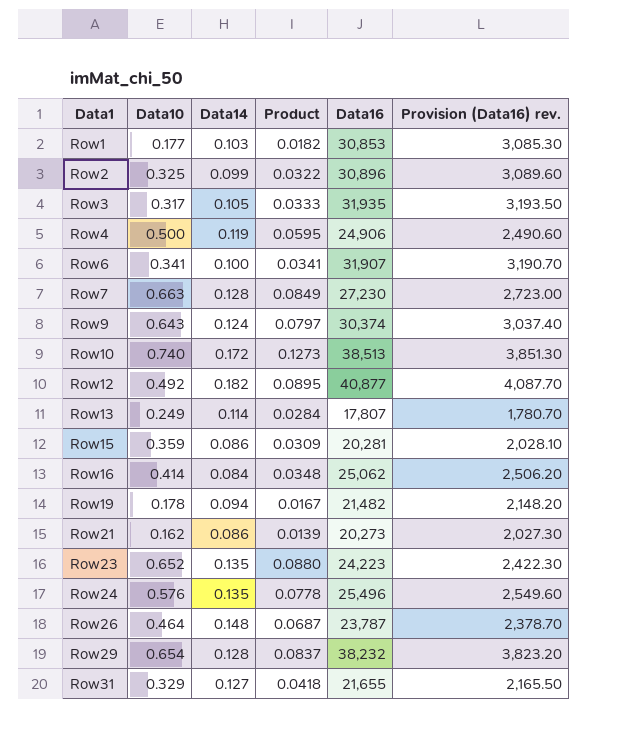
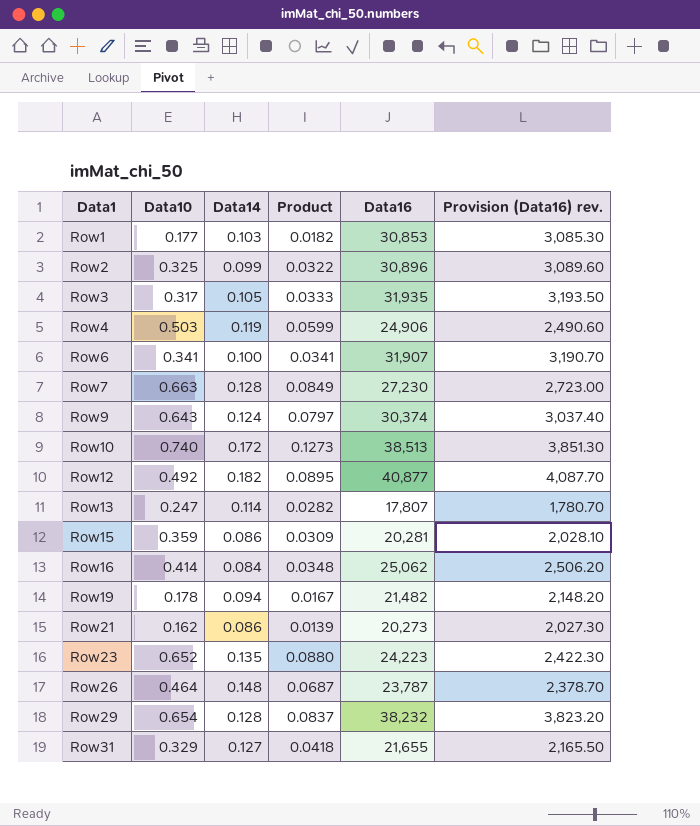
row Row24: 0.576 | 0.135 | 0.0778 | 25,496 | 2,549.60 -> none
Row4 | Data10: 0.500 -> 0.503
Row4 | Product: 0.0595 -> 0.0599
Row13 | Data10: 0.249 -> 0.247
Row13 | Product: 0.0284 -> 0.0282

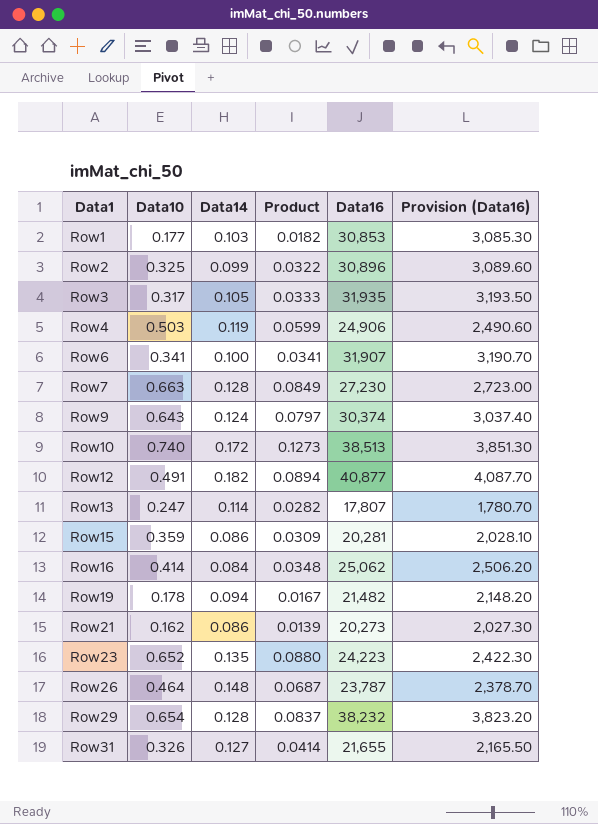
column name: Provision (Data16) rev. -> Provision (Data16)
Row12 | Data10: 0.492 -> 0.491
Row12 | Product: 0.0895 -> 0.0894
Row31 | Data10: 0.329 -> 0.326
Row31 | Product: 0.0418 -> 0.0414

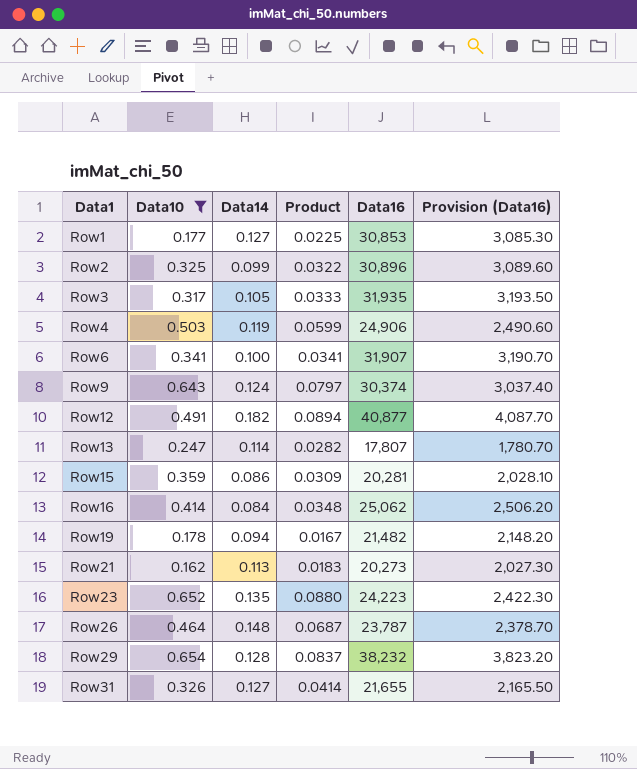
filter: none -> Data10 <= 0.654
Row1 | Data14: 0.103 -> 0.127
Row1 | Product: 0.0182 -> 0.0225
Row21 | Data14: 0.086 -> 0.113
Row21 | Product: 0.0139 -> 0.0183

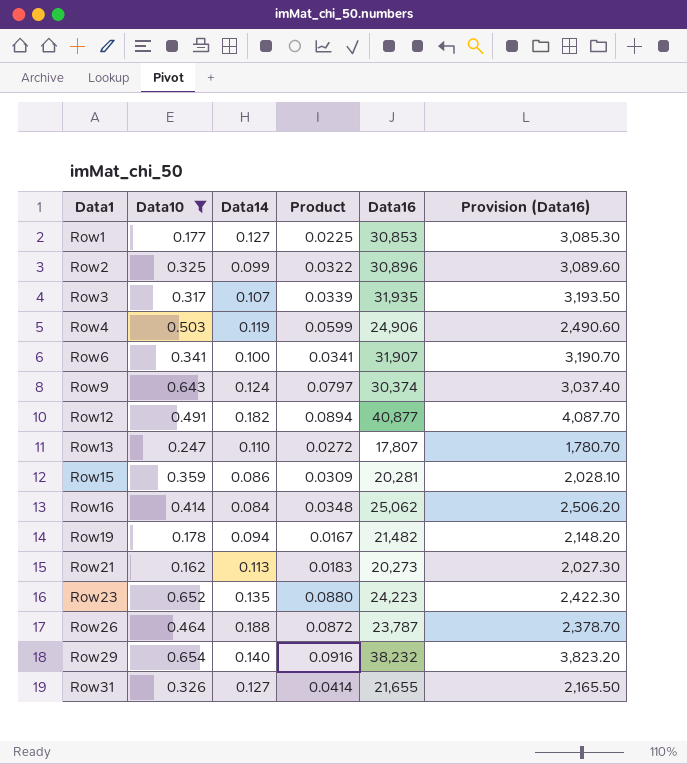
Row3 | Data14: 0.105 -> 0.107
Row3 | Product: 0.0333 -> 0.0339
Row13 | Data14: 0.114 -> 0.110
Row13 | Product: 0.0282 -> 0.0272
Row26 | Data14: 0.148 -> 0.188
Row26 | Product: 0.0687 -> 0.0872
Row29 | Data14: 0.128 -> 0.140
Row29 | Product: 0.0837 -> 0.0916

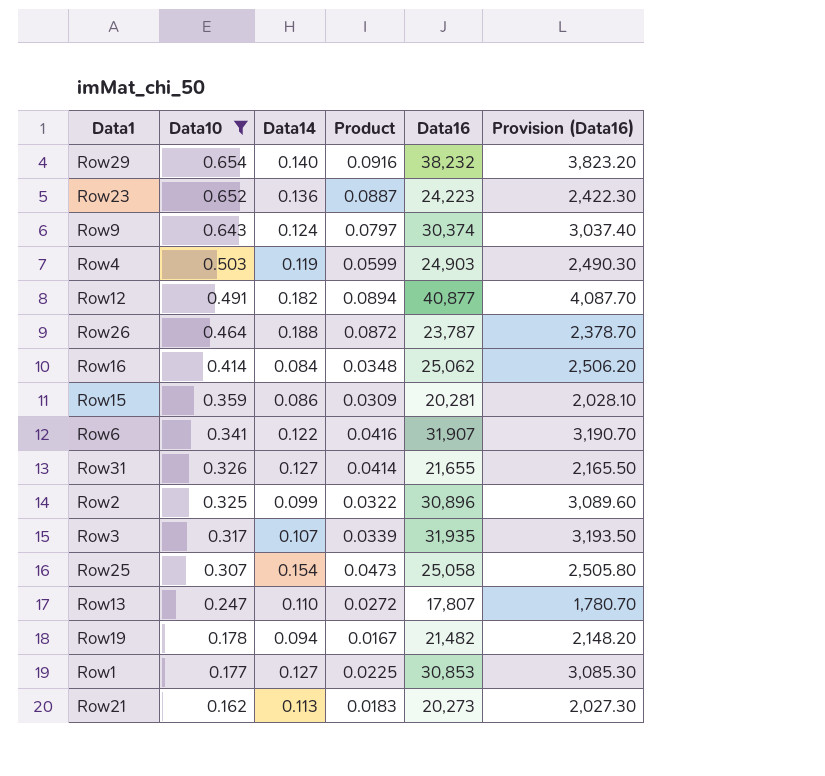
row order: Data1 ascending -> Data10 descending
Row23 | Data14: 0.135 -> 0.136
Row23 | Product: 0.0880 -> 0.0887
Row4 | Data16: 24,906 -> 24,903
Row4 | Provision (Data16): 2,490.60 -> 2,490.30
Row6 | Data14: 0.100 -> 0.122
Row6 | Product: 0.0341 -> 0.0416
row Row25: none -> 0.307 | 0.154 | 0.0473 | 25,058 | 2,505.80

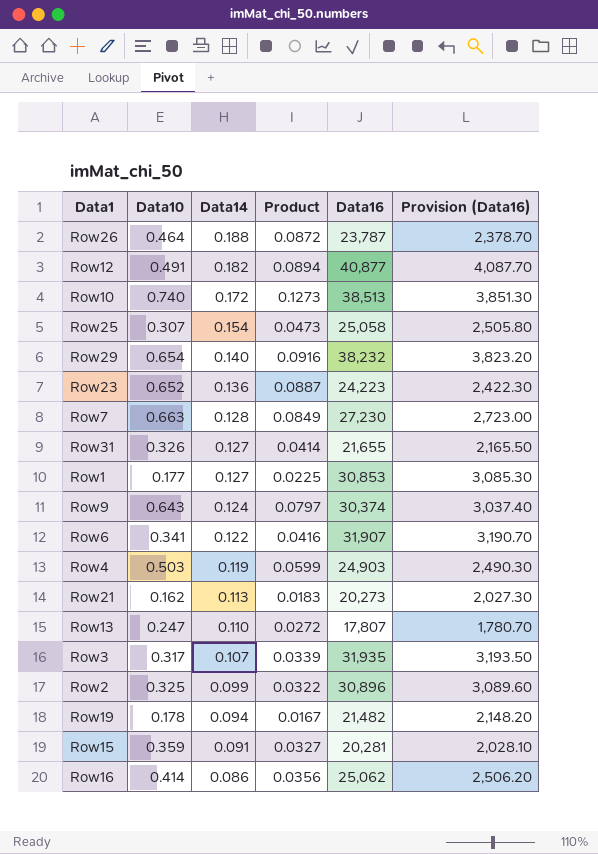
filter: Data10 <= 0.654 -> none
row order: Data10 descending -> Data14 descending
Row15 | Data14: 0.086 -> 0.091
Row15 | Product: 0.0309 -> 0.0327
Row16 | Data14: 0.084 -> 0.086
Row16 | Product: 0.0348 -> 0.0356

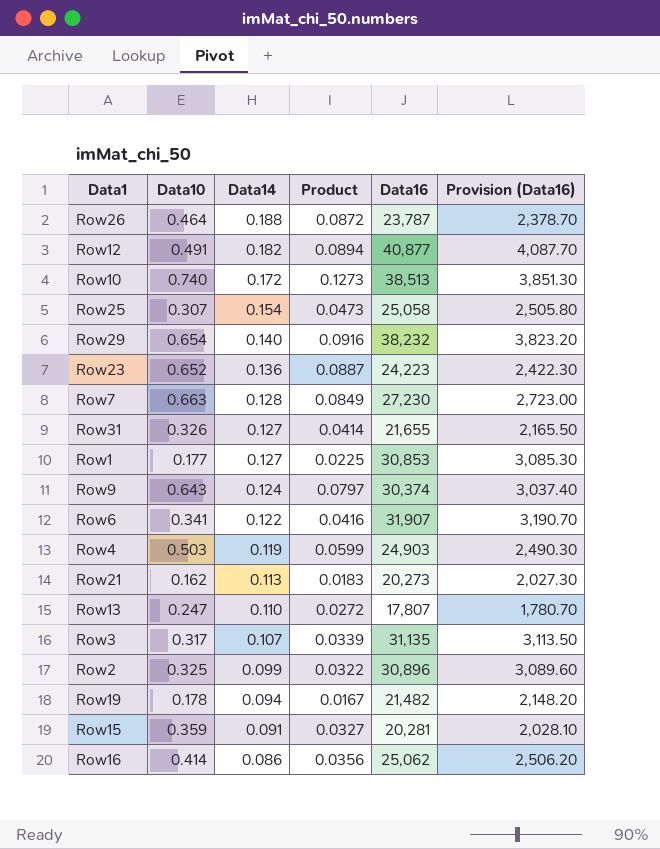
Row3 | Data16: 31,935 -> 31,135
Row3 | Provision (Data16): 3,193.50 -> 3,113.50

